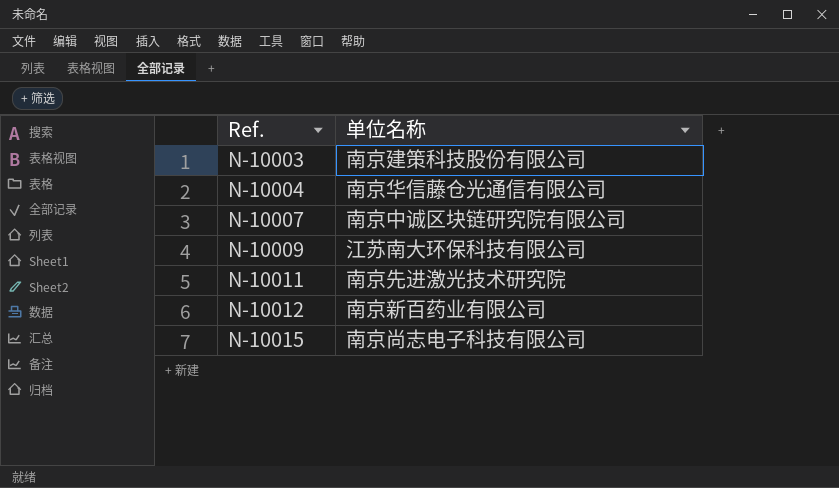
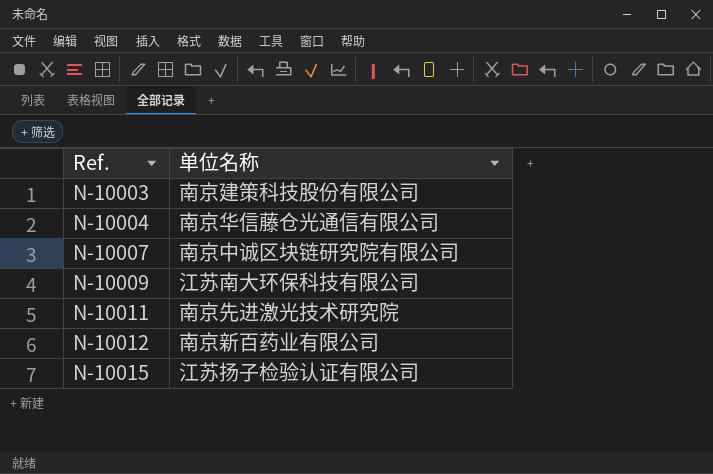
N-10015 | 单位名称: 南京尚志电子科技有限公司 -> 江苏扬子检验认证有限公司

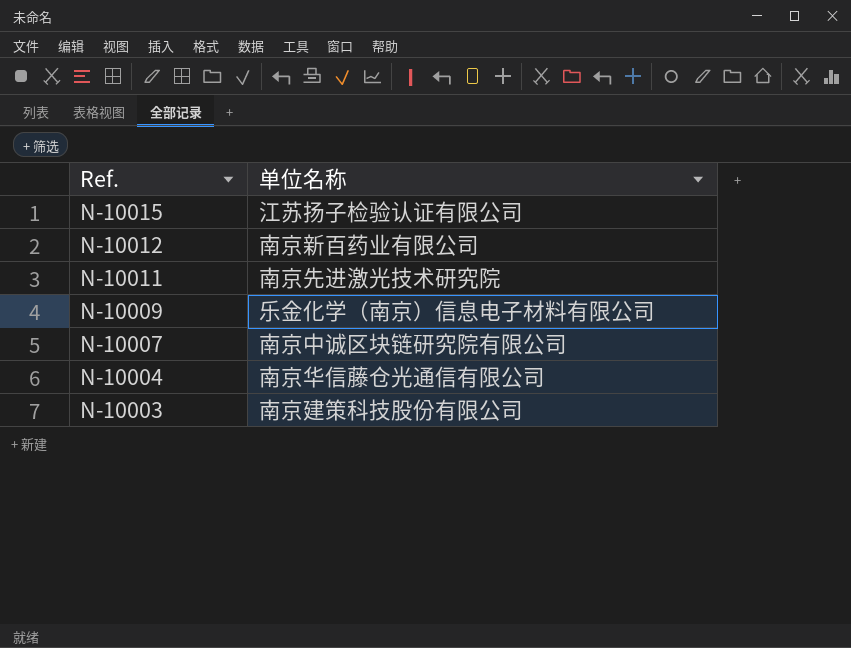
row order: Ref. ascending -> Ref. descending
N-10009 | 单位名称: 江苏南大环保科技有限公司 -> 乐金化学（南京）信息电子材料有限公司

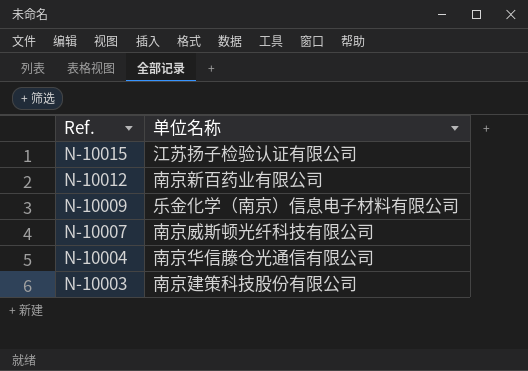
row N-10011: 南京先进激光技术研究院 -> none
N-10007 | 单位名称: 南京中诚区块链研究院有限公司 -> 南京威斯顿光纤科技有限公司

